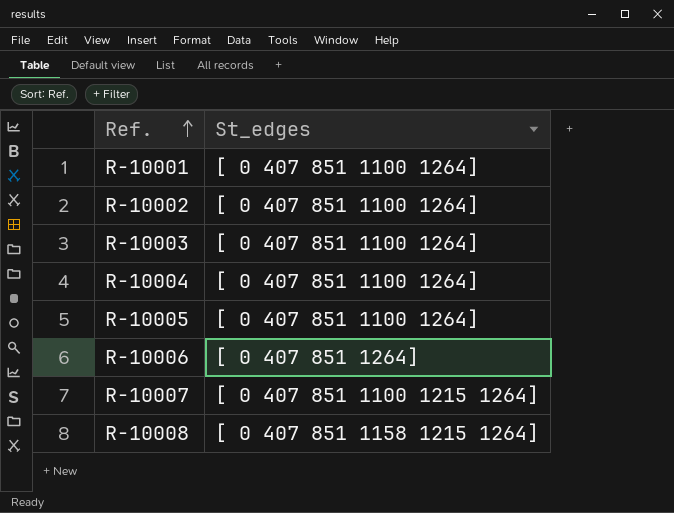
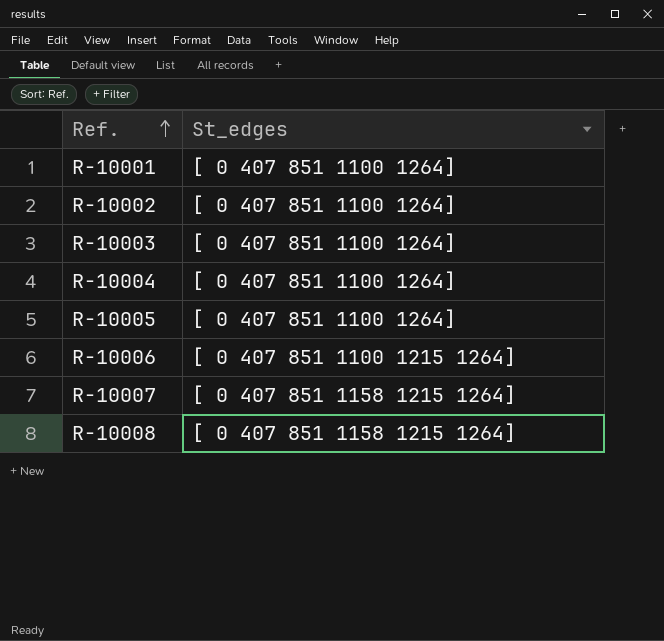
R-10006 | St_edges: [ 0 407 851 1264] -> [ 0 407 851 1100 1215 1264]
R-10007 | St_edges: [ 0 407 851 1100 1215 1264] -> [ 0 407 851 1158 1215 1264]

